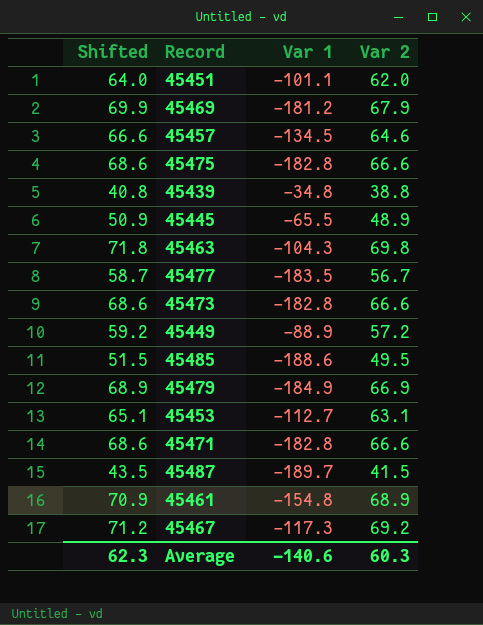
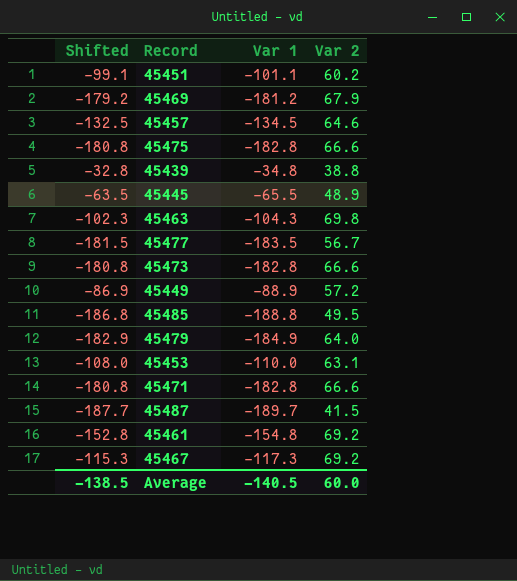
column Shifted | formula: [Var 2] + 2 -> [Var 1] + 2
45451 | Var 2: 62.0 -> 60.2
45485 | Var 1: -188.6 -> -188.8
45479 | Var 2: 66.9 -> 64.0
45453 | Var 1: -112.7 -> -110.0
45461 | Var 2: 68.9 -> 69.2
Average | Shifted: 62.3 -> -138.5
Average | Var 1: -140.6 -> -140.5
Average | Var 2: 60.3 -> 60.0

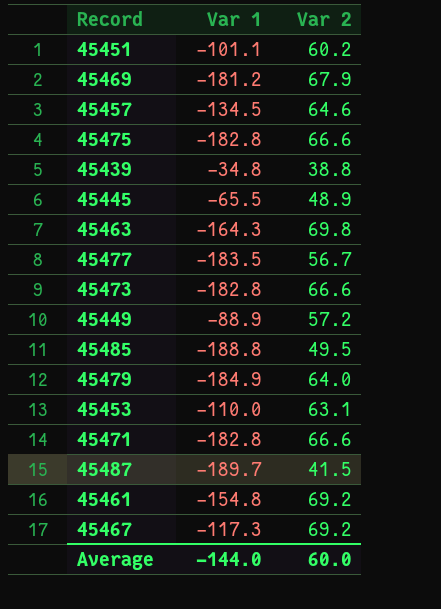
column Shifted | formula: [Var 1] + 2 -> none
45463 | Var 1: -104.3 -> -164.3
Average | Var 1: -140.5 -> -144.0

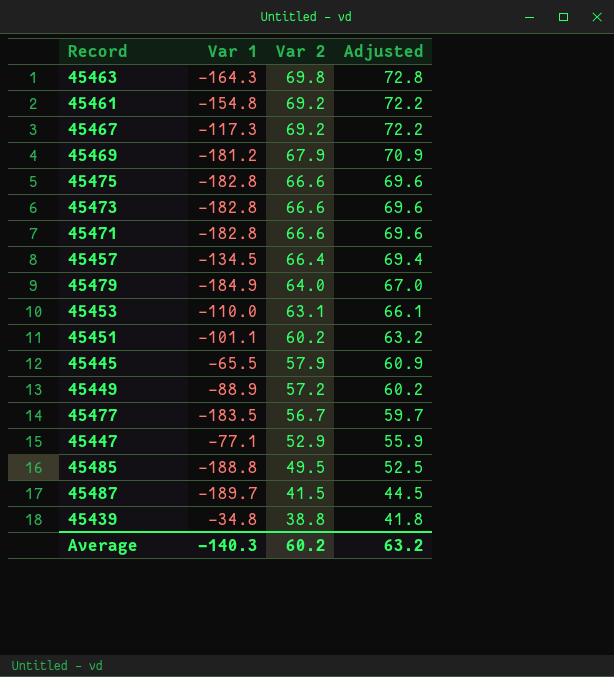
row order: none -> Var 2 descending
column Adjusted | formula: none -> [Var 2] + 3
45457 | Var 2: 64.6 -> 66.4
45445 | Var 2: 48.9 -> 57.9
row 45447: none -> -77.1 | 52.9 | 55.9
Average | Var 1: -144.0 -> -140.3
Average | Var 2: 60.0 -> 60.2

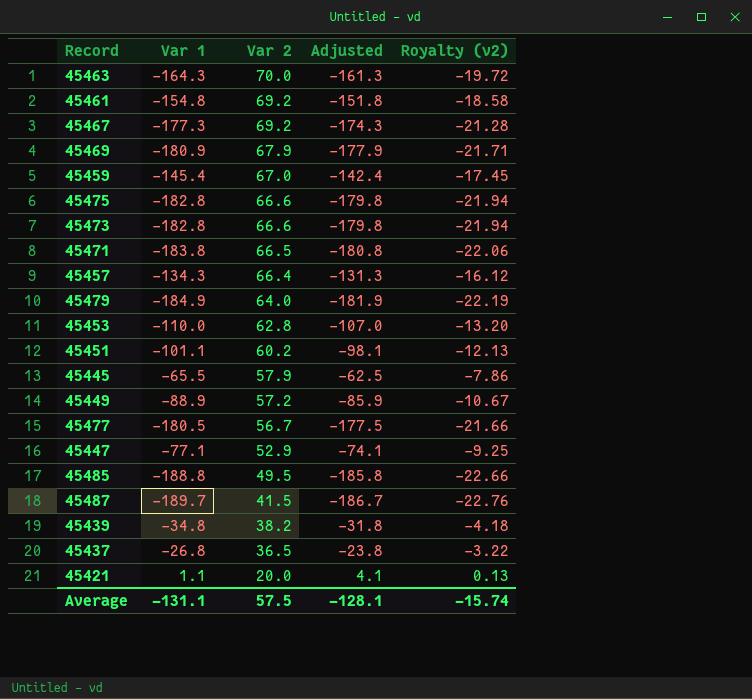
column Adjusted | formula: [Var 2] + 3 -> [Var 1] + 3
column Royalty (v2) | formula: none -> [Var 1] * 0.12
45463 | Var 2: 69.8 -> 70.0
45467 | Var 1: -117.3 -> -177.3
45469 | Var 1: -181.2 -> -180.9
row 45459: none -> -145.4 | 67.0 | -142.4 | -17.45
45471 | Var 1: -182.8 -> -183.8
45471 | Var 2: 66.6 -> 66.5
45457 | Var 1: -134.5 -> -134.3
45453 | Var 2: 63.1 -> 62.8
45477 | Var 1: -183.5 -> -180.5
45439 | Var 2: 38.8 -> 38.2
row 45437: none -> -26.8 | 36.5 | -23.8 | -3.22
row 45421: none -> 1.1 | 20.0 | 4.1 | 0.13
Average | Var 1: -140.3 -> -131.1
Average | Var 2: 60.2 -> 57.5
Average | Adjusted: 63.2 -> -128.1

